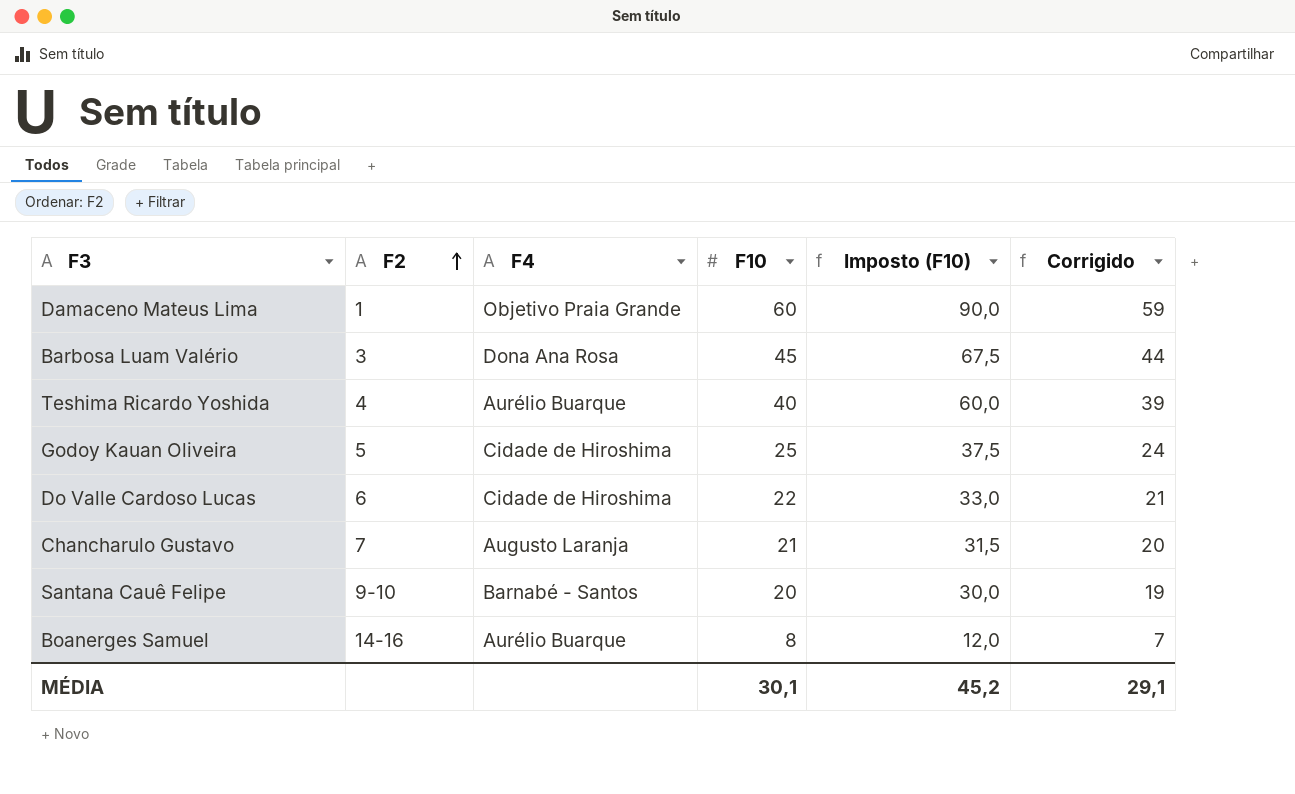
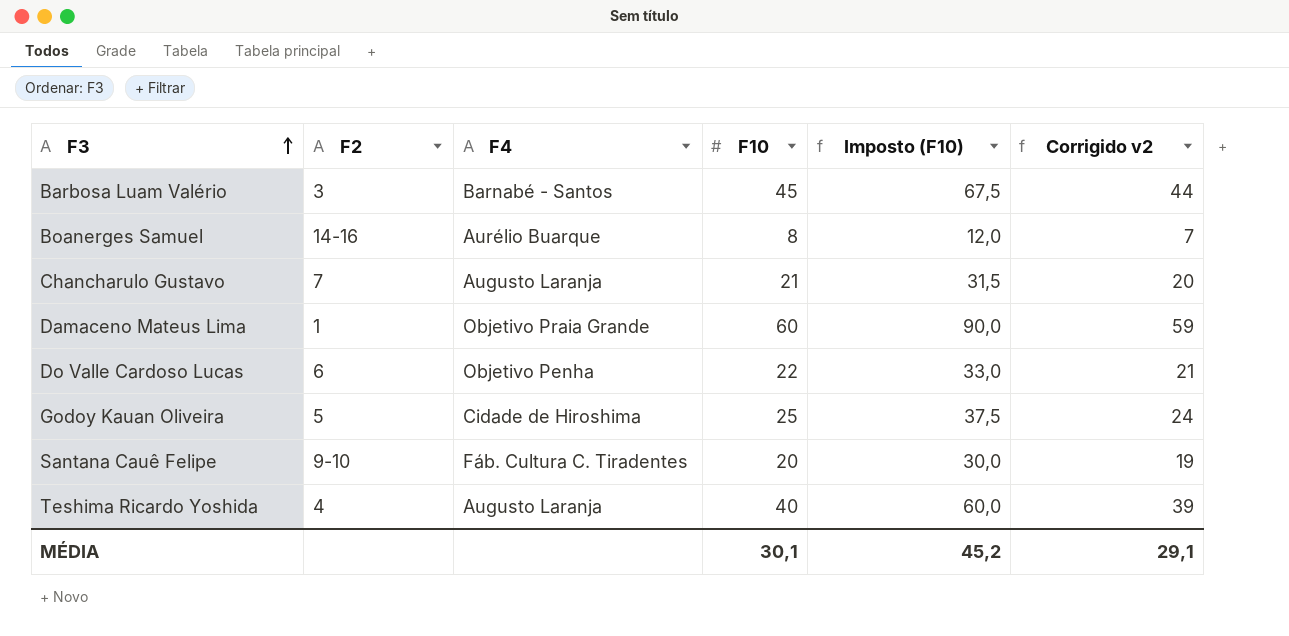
row order: F2 ascending -> F3 ascending
column name: Corrigido -> Corrigido v2
Barbosa Luam Valério | F4: Dona Ana Rosa -> Barnabé - Santos
Do Valle Cardoso Lucas | F4: Cidade de Hiroshima -> Objetivo Penha
Santana Cauê Felipe | F4: Barnabé - Santos -> Fáb. Cultura C. Tiradentes
Teshima Ricardo Yoshida | F4: Aurélio Buarque -> Augusto Laranja

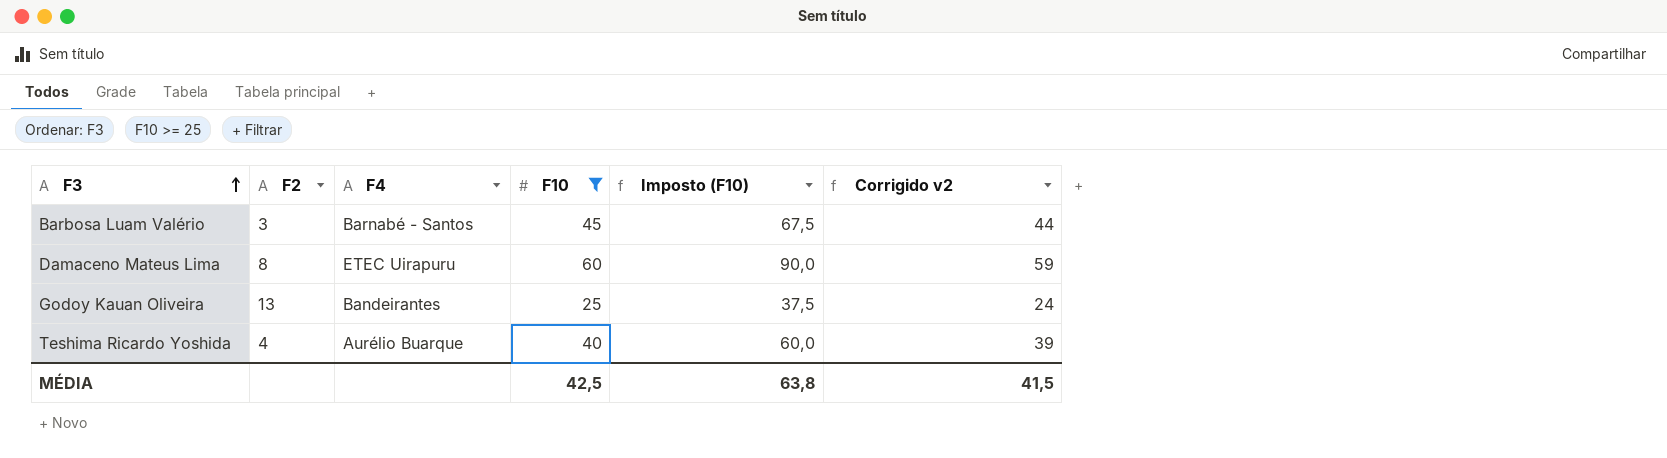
filter: none -> F10 >= 25
Damaceno Mateus Lima | F2: 1 -> 8
Damaceno Mateus Lima | F4: Objetivo Praia Grande -> ETEC Uirapuru
Godoy Kauan Oliveira | F2: 5 -> 13
Godoy Kauan Oliveira | F4: Cidade de Hiroshima -> Bandeirantes
Teshima Ricardo Yoshida | F4: Augusto Laranja -> Aurélio Buarque
MÉDIA | F10: 30,1 -> 42,5
MÉDIA | Imposto (F10): 45,2 -> 63,8
MÉDIA | Corrigido v2: 29,1 -> 41,5

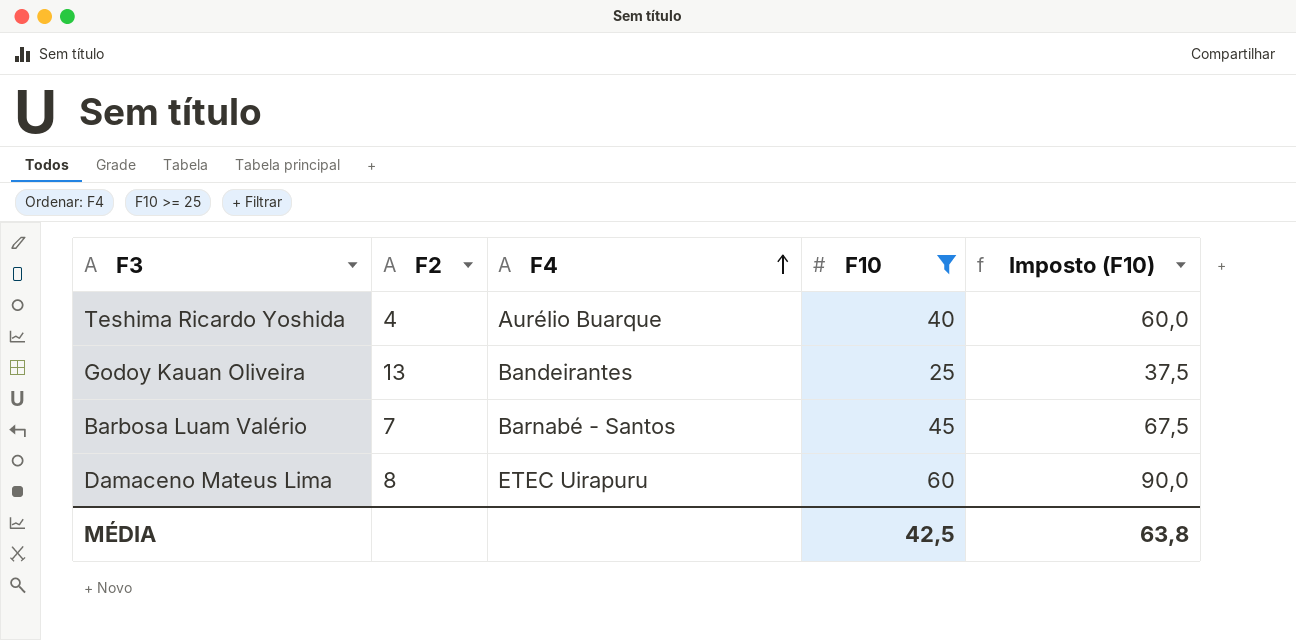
row order: F3 ascending -> F4 ascending
column Corrigido v2 | formula: [F10] - 1 -> none
Barbosa Luam Valério | F2: 3 -> 7

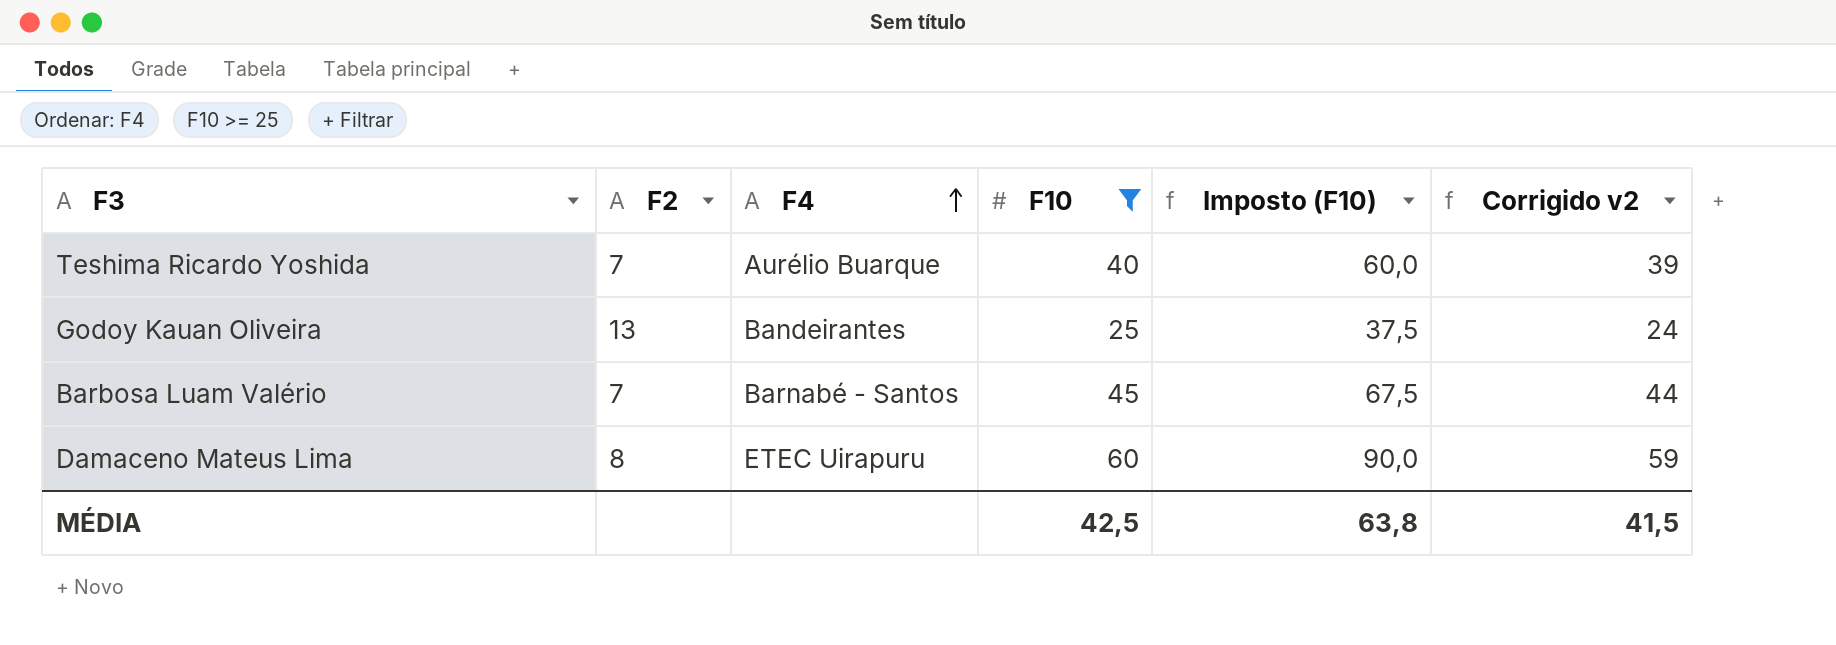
column Corrigido v2 | formula: none -> [F10] - 1
Teshima Ricardo Yoshida | F2: 4 -> 7

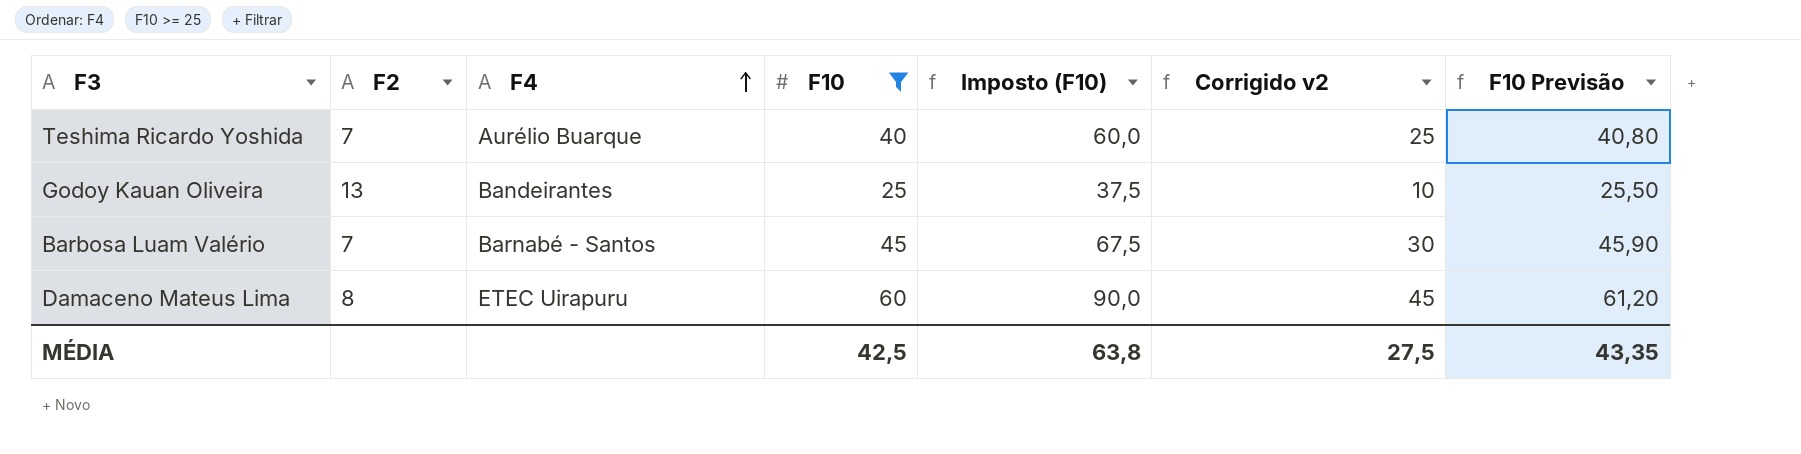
column Corrigido v2 | formula: [F10] - 1 -> [F10] - 15
column F10 Previsão | formula: none -> [F10] * 1,02
MÉDIA | Corrigido v2: 41,5 -> 27,5

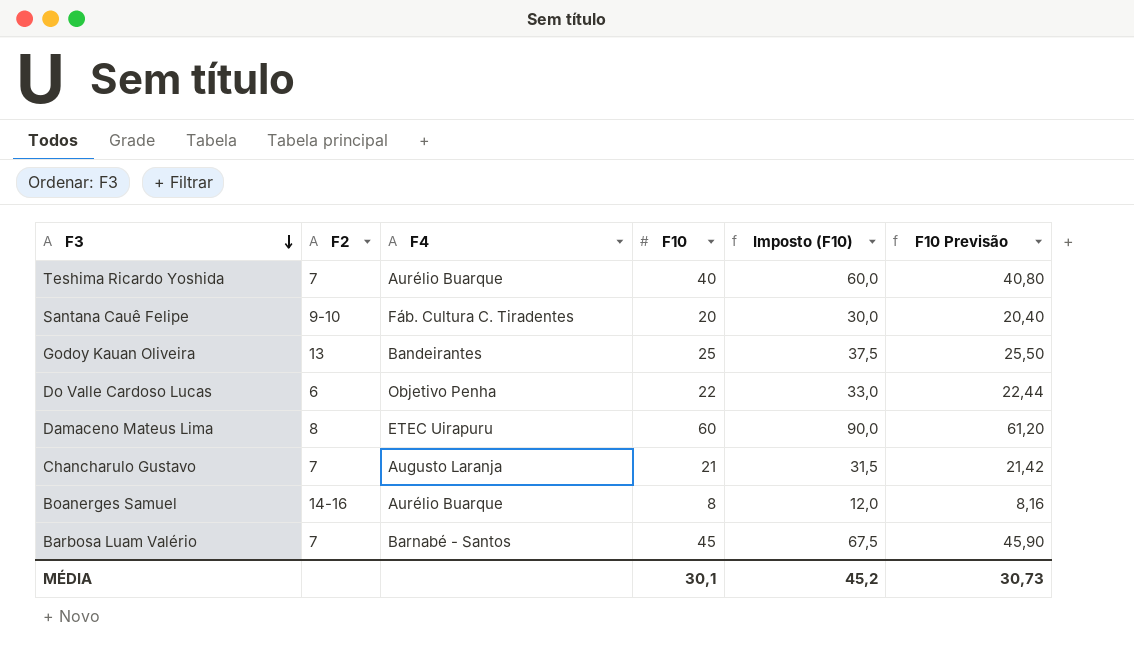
filter: F10 >= 25 -> none
row order: F4 ascending -> F3 descending
column Corrigido v2 | formula: [F10] - 15 -> none
MÉDIA | F10: 42,5 -> 30,1
MÉDIA | Imposto (F10): 63,8 -> 45,2
MÉDIA | F10 Previsão: 43,35 -> 30,73

